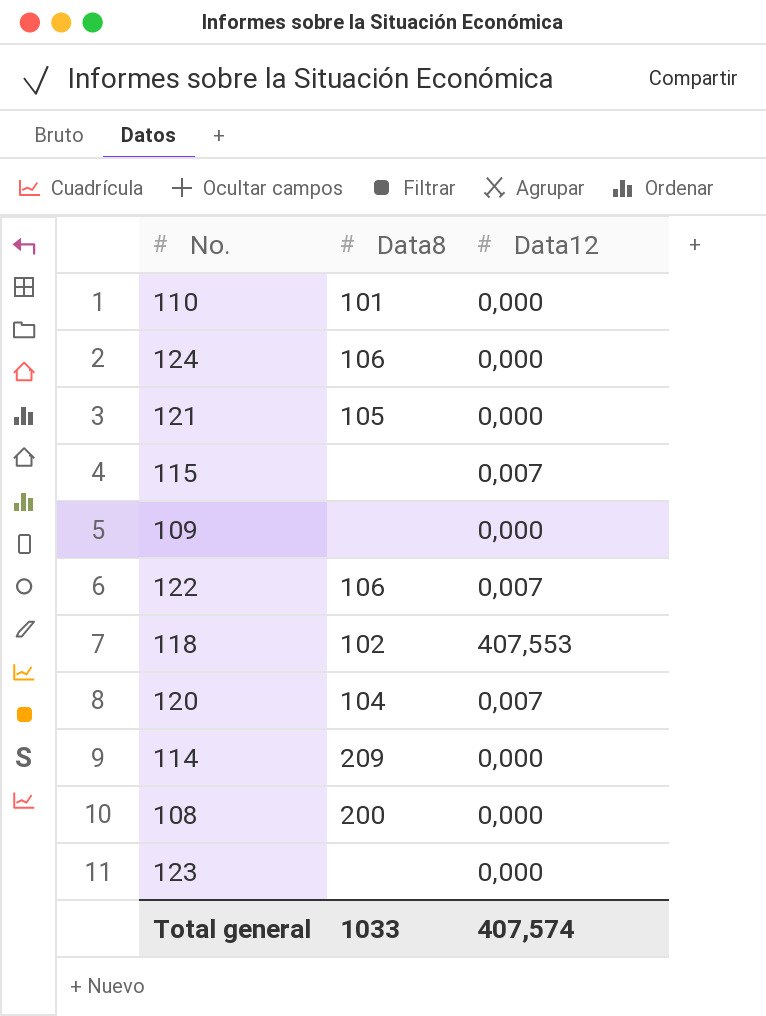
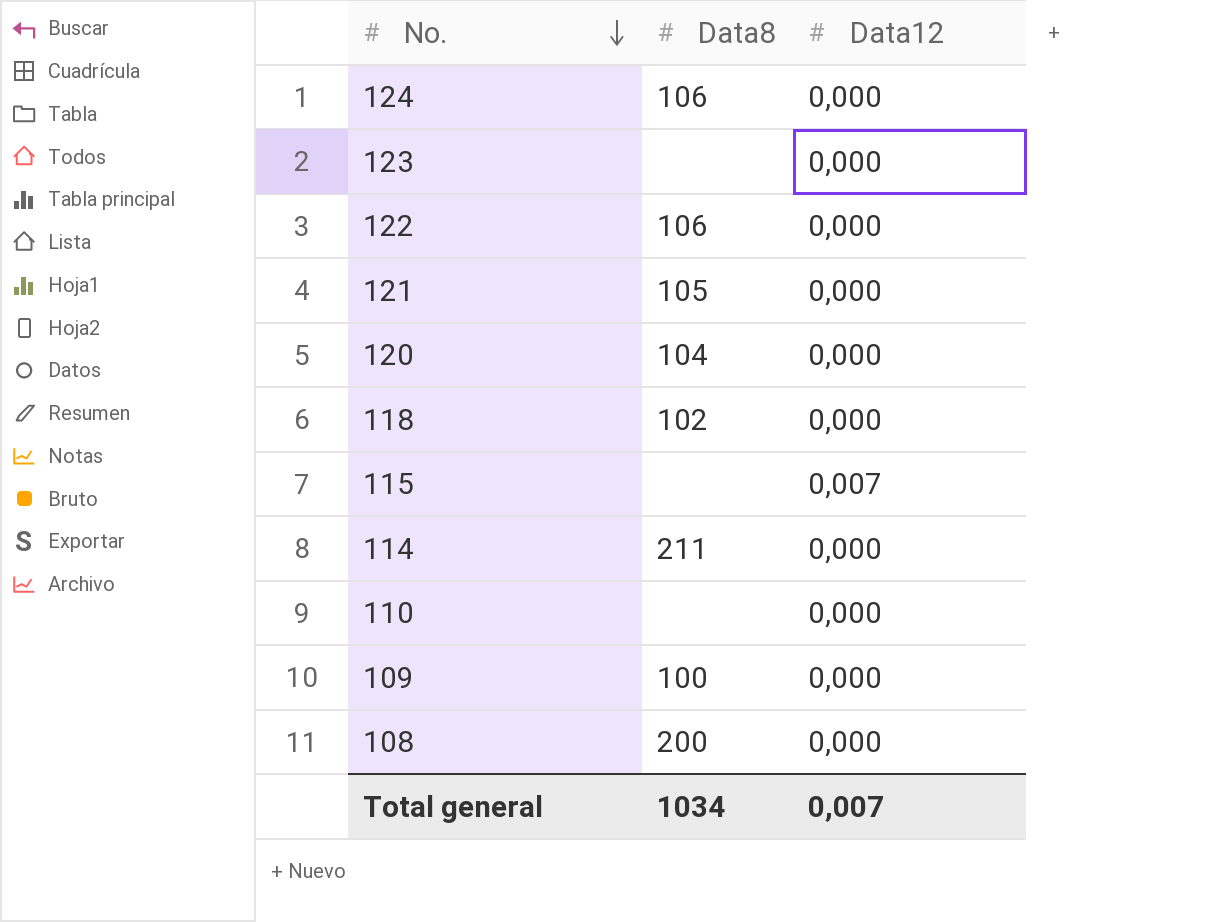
row order: none -> No. descending
122 | Data12: 0,007 -> 0,000
120 | Data12: 0,007 -> 0,000
118 | Data12: 407,553 -> 0,000
114 | Data8: 209 -> 211
110 | Data8: 101 -> none
109 | Data8: none -> 100
Total general | Data8: 1033 -> 1034
Total general | Data12: 407,574 -> 0,007

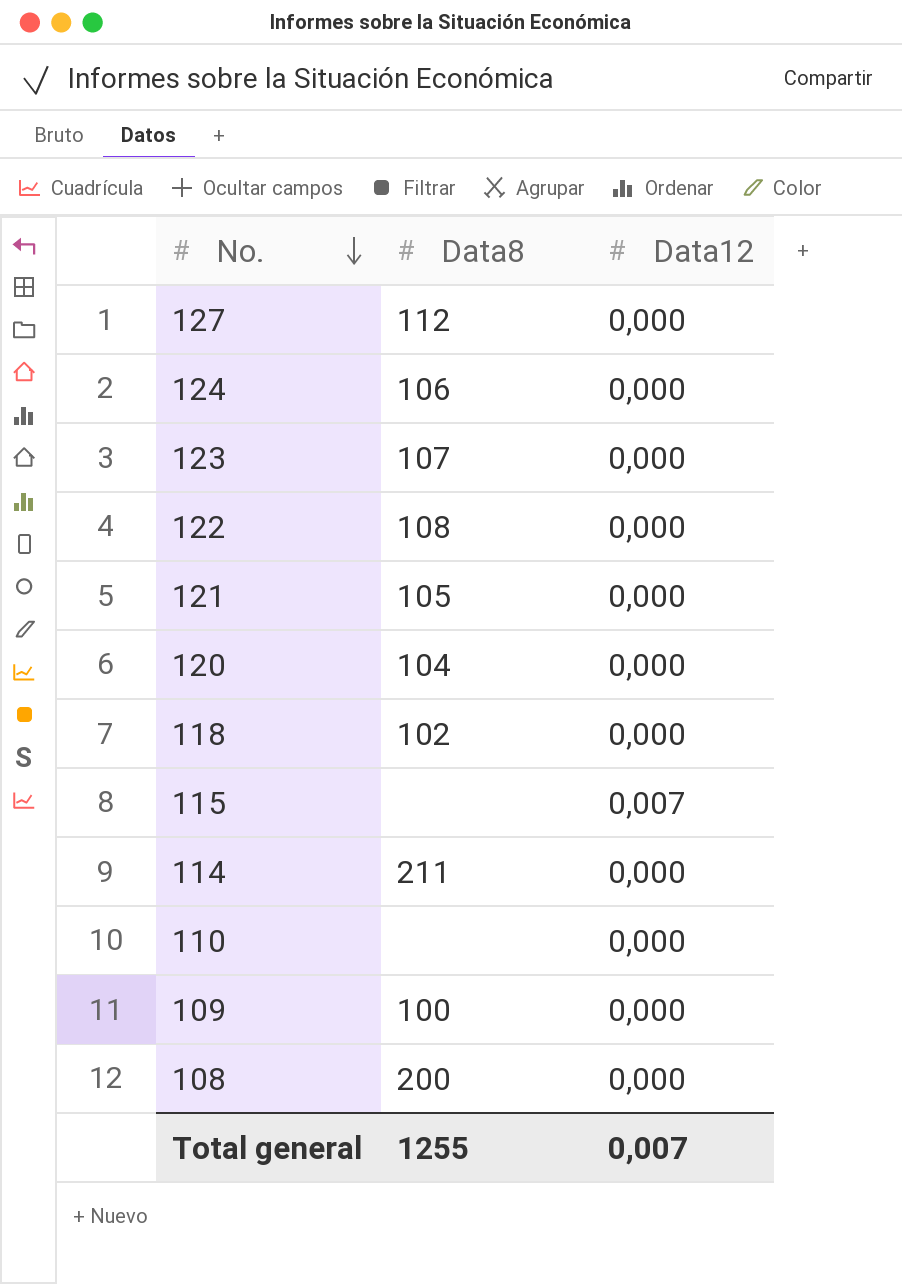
row 127: none -> 112 | 0,000
123 | Data8: none -> 107
122 | Data8: 106 -> 108
Total general | Data8: 1034 -> 1255

